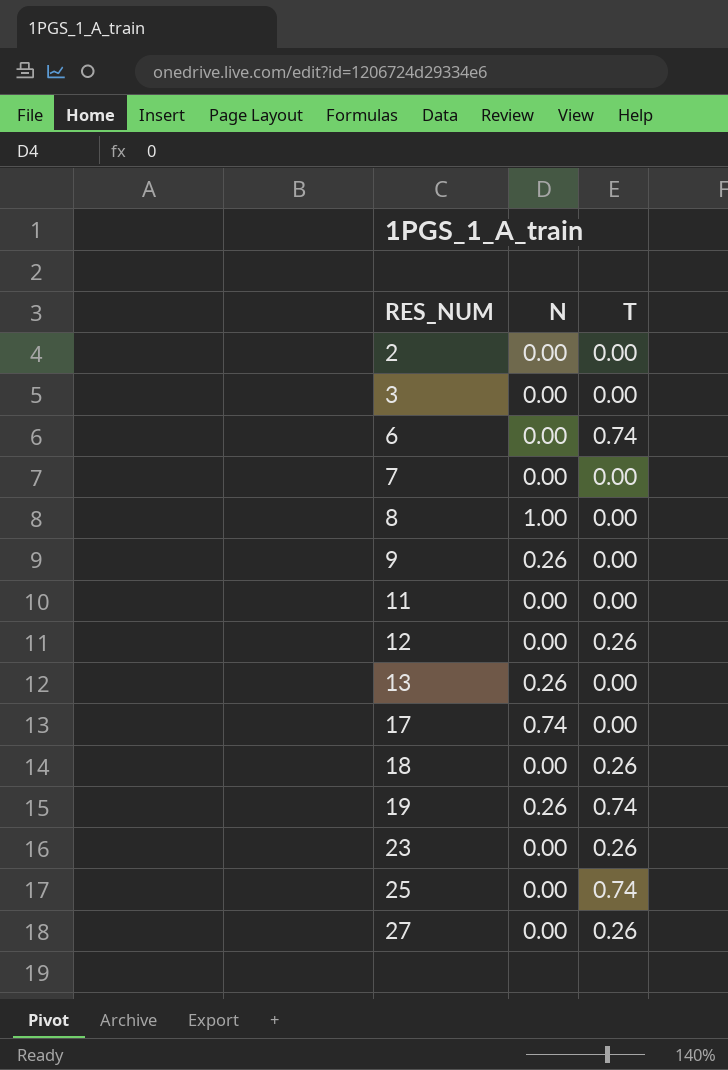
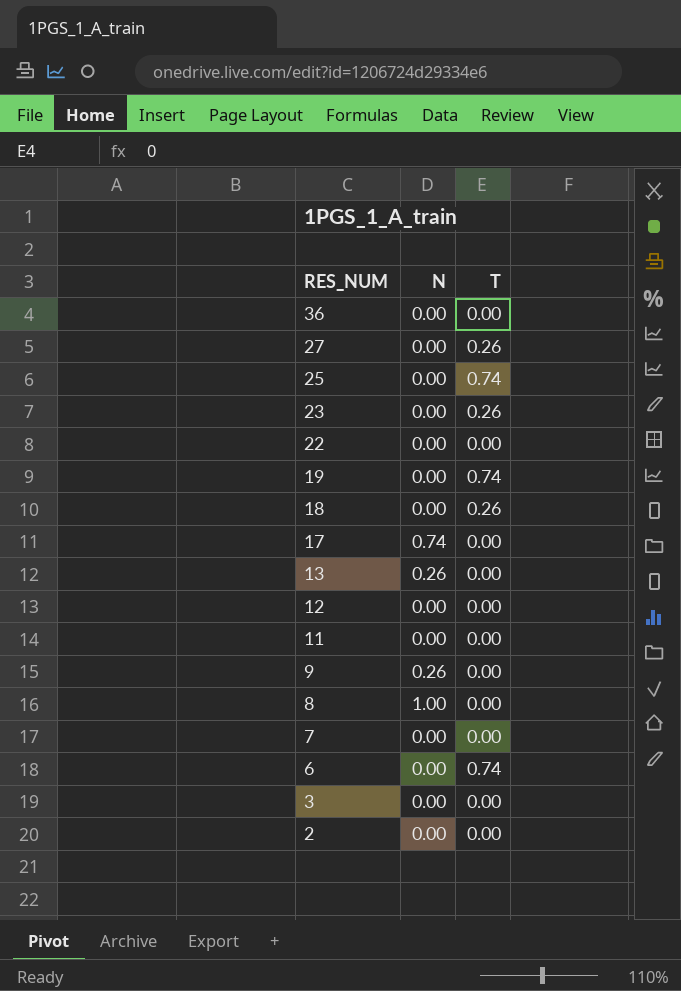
row order: RES_NUM ascending -> RES_NUM descending
row 36: none -> 0.00 | 0.00
row 22: none -> 0.00 | 0.00
19 | N: 0.26 -> 0.00
12 | T: 0.26 -> 0.00

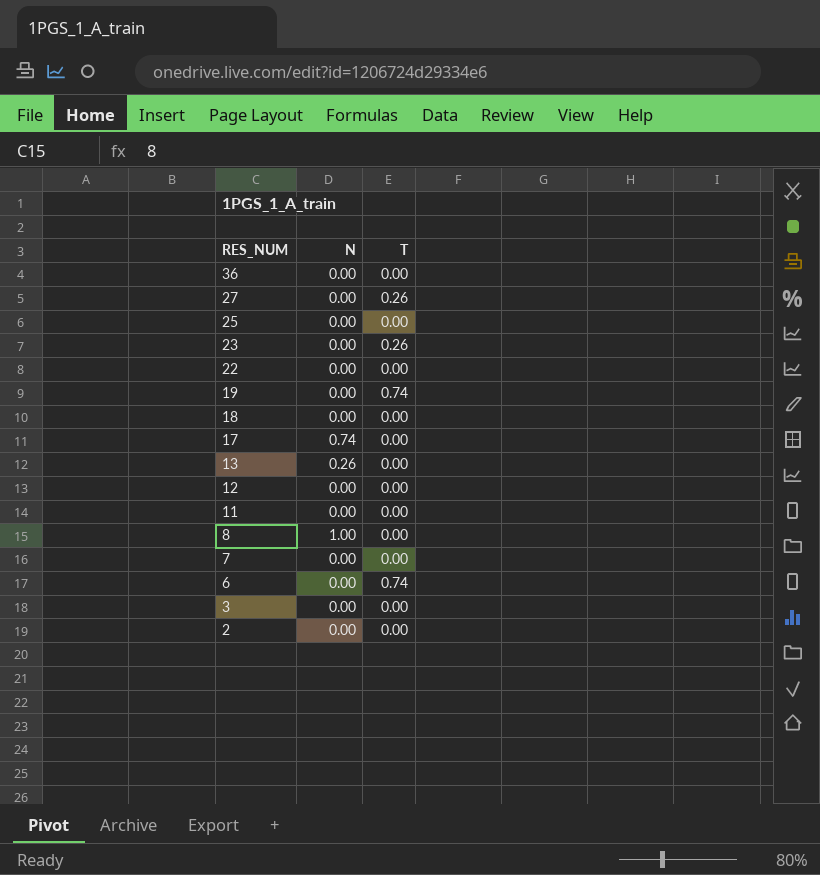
row 9: 0.26 | 0.00 -> none
25 | T: 0.74 -> 0.00
18 | T: 0.26 -> 0.00

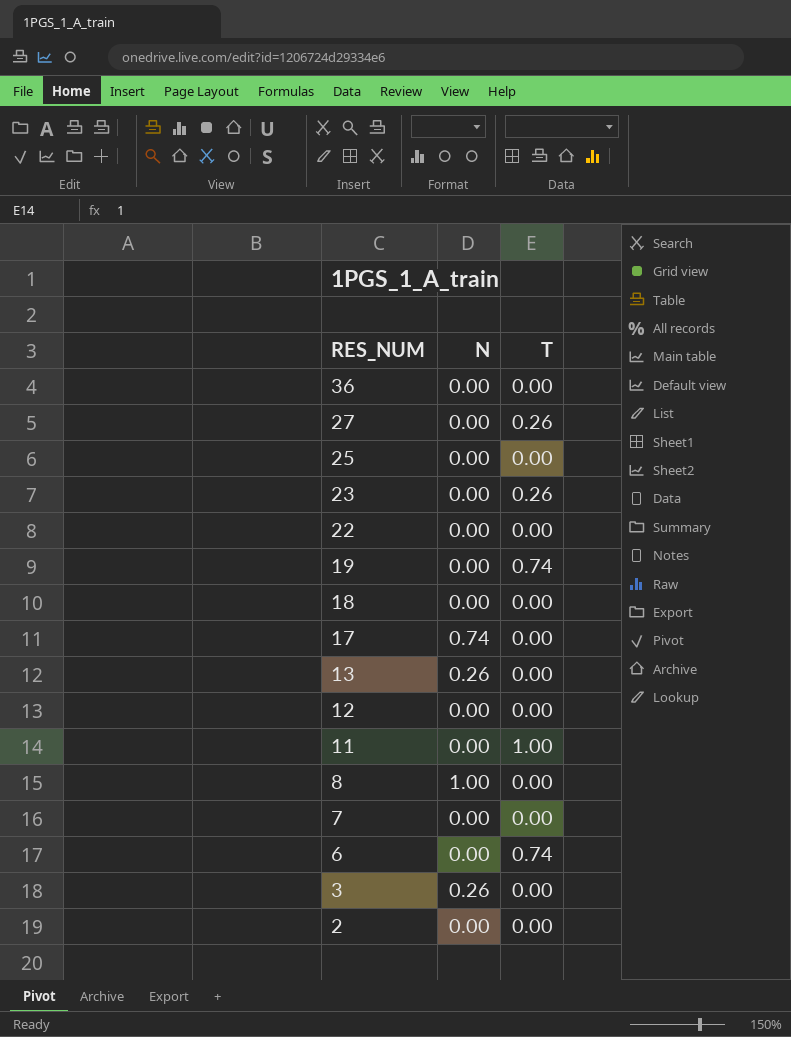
11 | T: 0.00 -> 1.00
3 | N: 0.00 -> 0.26

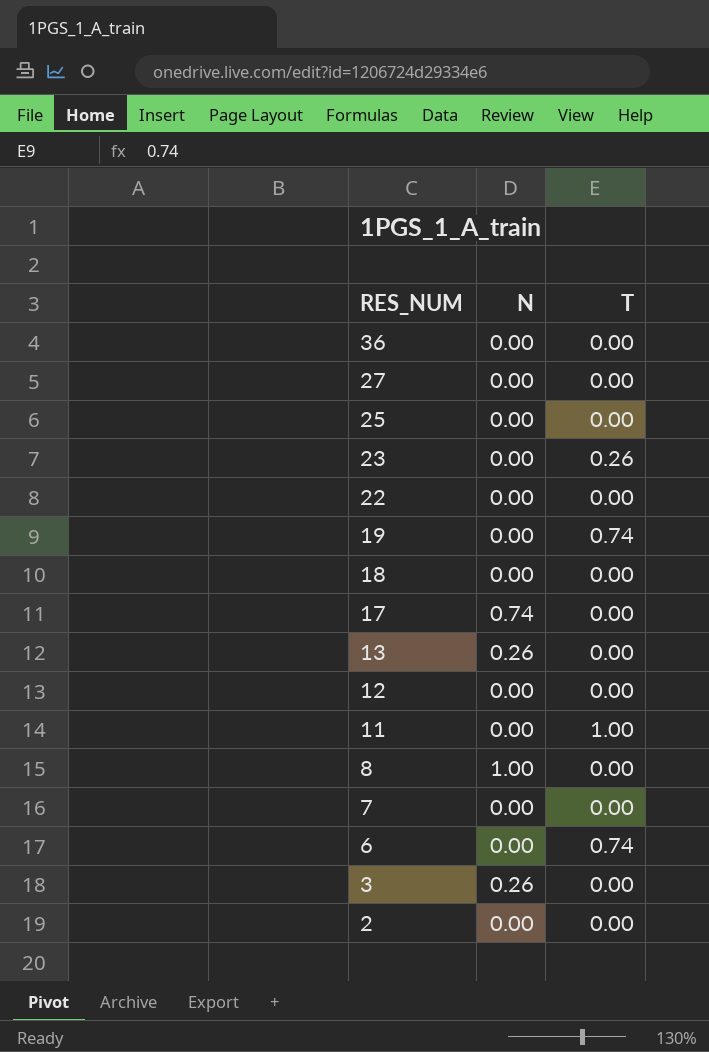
27 | T: 0.26 -> 0.00

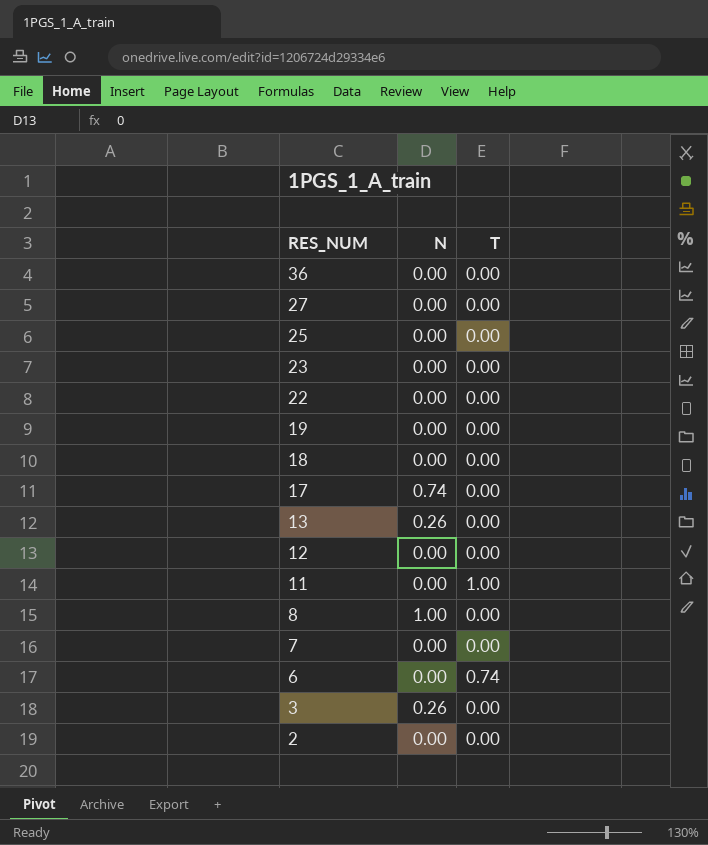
23 | T: 0.26 -> 0.00
19 | T: 0.74 -> 0.00

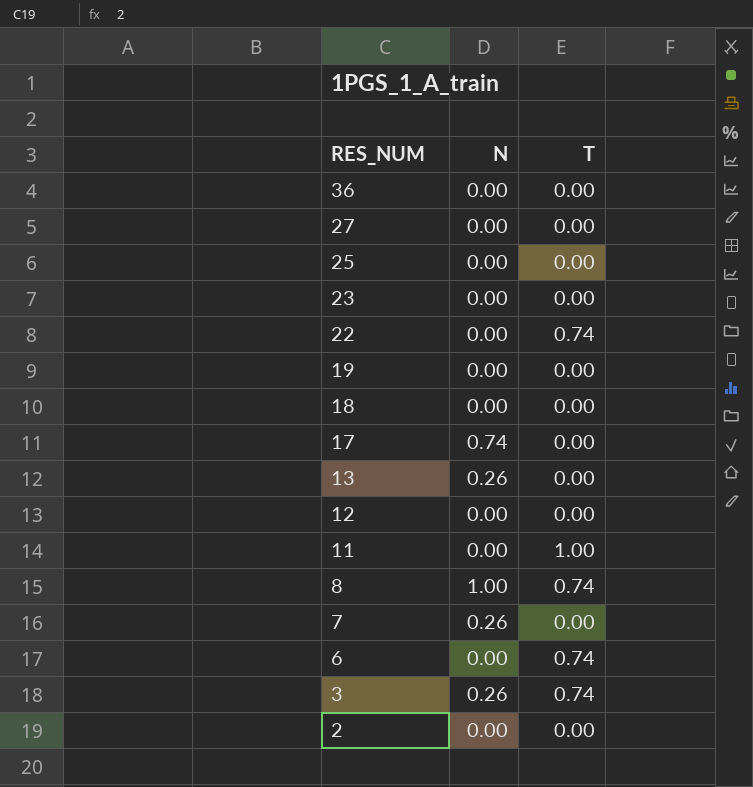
22 | T: 0.00 -> 0.74
8 | T: 0.00 -> 0.74
7 | N: 0.00 -> 0.26
3 | T: 0.00 -> 0.74

